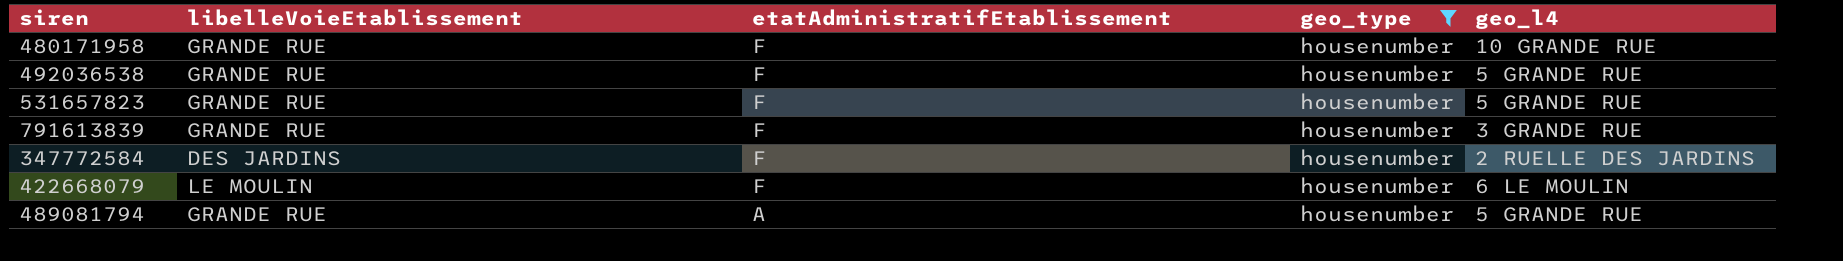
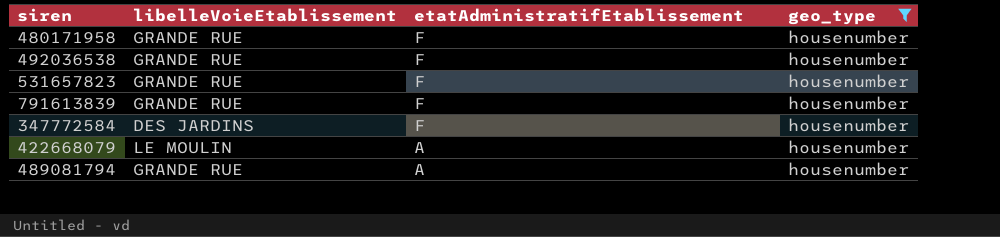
column geo_l4 | position: 5 -> none
422668079 | etatAdministratifEtablissement: F -> A

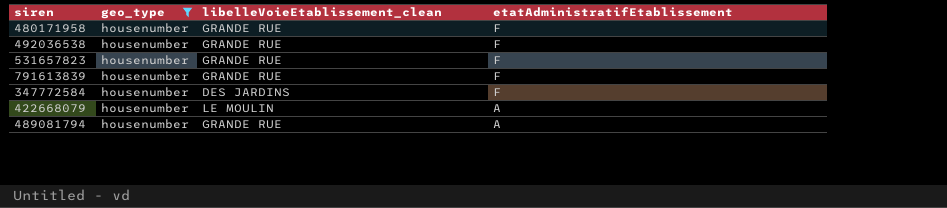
column geo_type | position: 4 -> 2
column name: libelleVoieEtablissement -> libelleVoieEtablissement_clean

